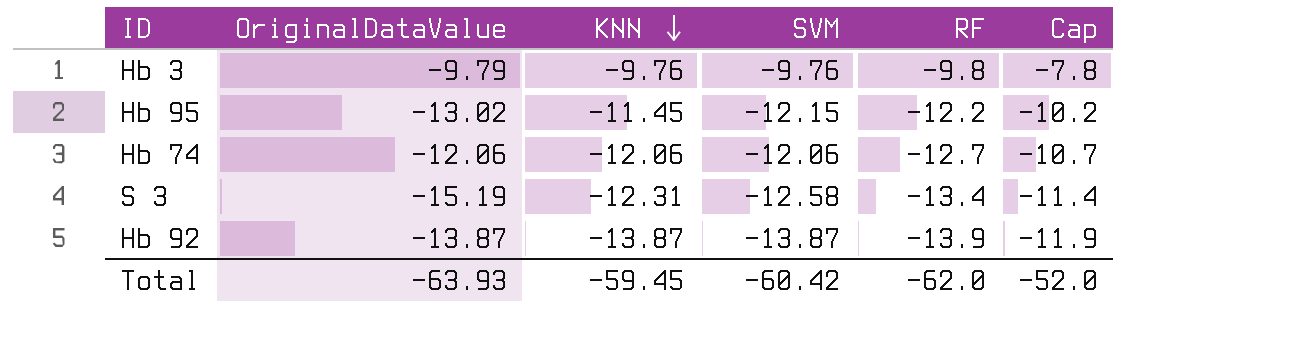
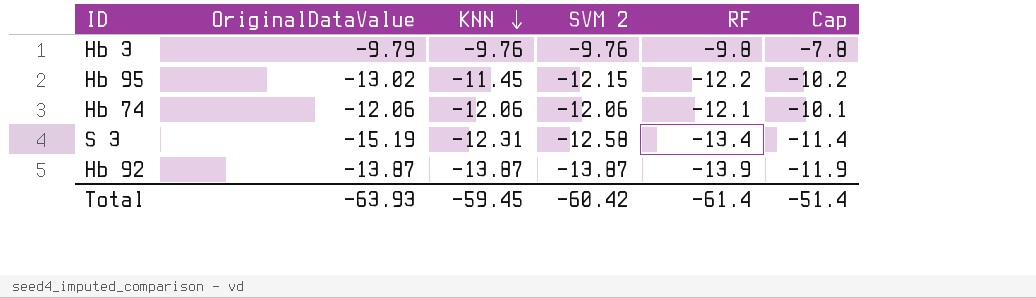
column name: SVM -> SVM 2
Hb 74 | RF: -12.7 -> -12.1
Hb 74 | Cap: -10.7 -> -10.1
Total | RF: -62.0 -> -61.4
Total | Cap: -52.0 -> -51.4

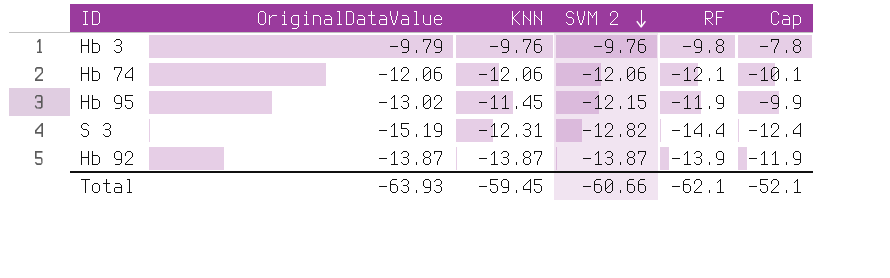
row order: KNN descending -> SVM 2 descending
Hb 95 | RF: -12.2 -> -11.9
Hb 95 | Cap: -10.2 -> -9.9
S 3 | SVM 2: -12.58 -> -12.82
S 3 | RF: -13.4 -> -14.4
S 3 | Cap: -11.4 -> -12.4
Total | SVM 2: -60.42 -> -60.66
Total | RF: -61.4 -> -62.1
Total | Cap: -51.4 -> -52.1

